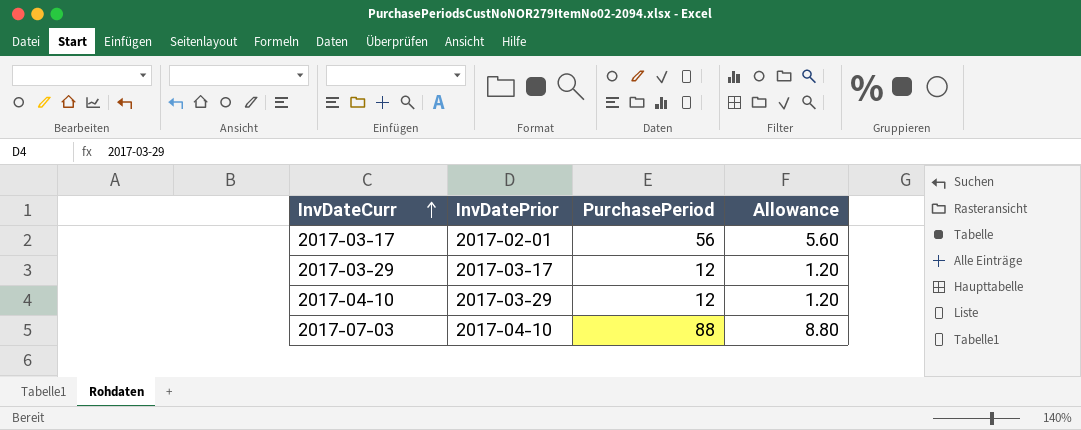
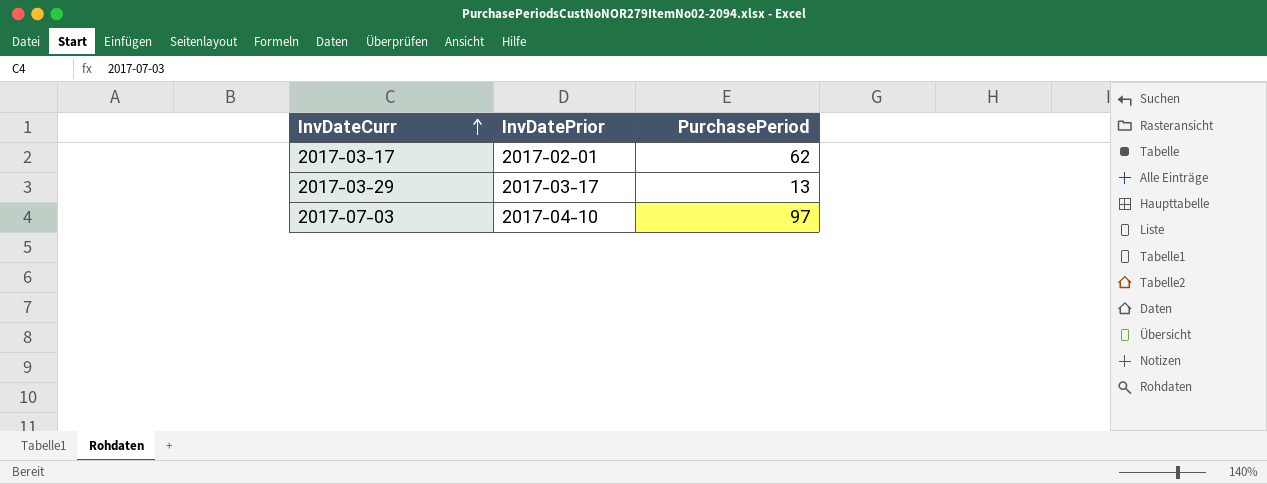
column Allowance | formula: [PurchasePeriod] * 0.1 -> none
row 2017-04-10: 2017-03-29 | 12 | 1.20 -> none
2017-03-17 | PurchasePeriod: 56 -> 62
2017-03-29 | PurchasePeriod: 12 -> 13
2017-07-03 | PurchasePeriod: 88 -> 97

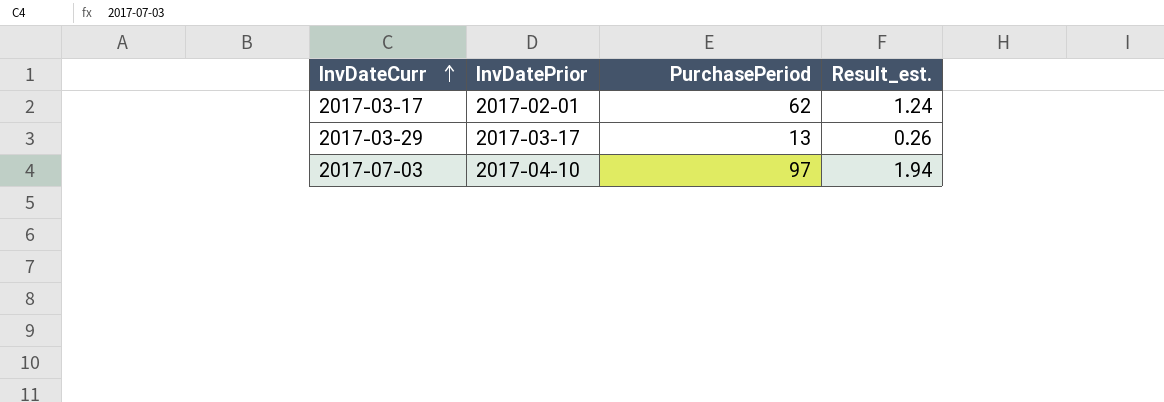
column Result_est. | formula: none -> [PurchasePeriod] * 0.02

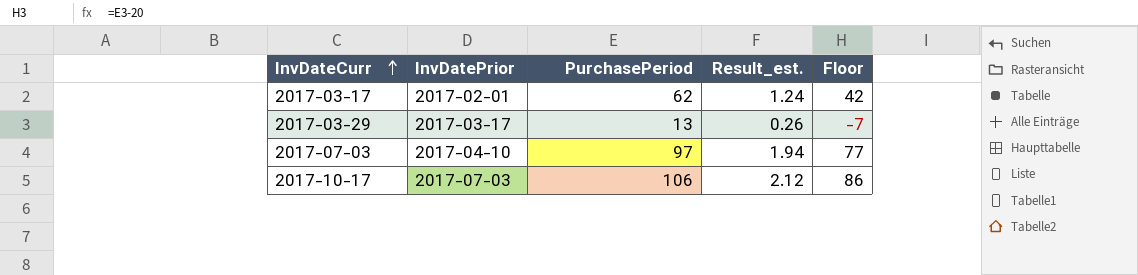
column Floor | formula: none -> [PurchasePeriod] - 20
row 2017-10-17: none -> 2017-07-03 | 106 | 2.12 | 86

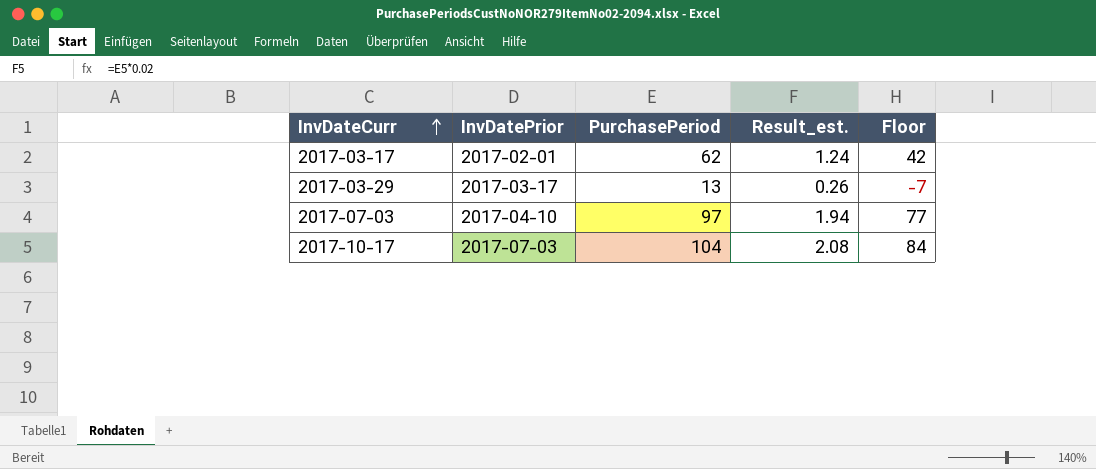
2017-10-17 | PurchasePeriod: 106 -> 104
2017-10-17 | Result_est.: 2.12 -> 2.08
2017-10-17 | Floor: 86 -> 84

